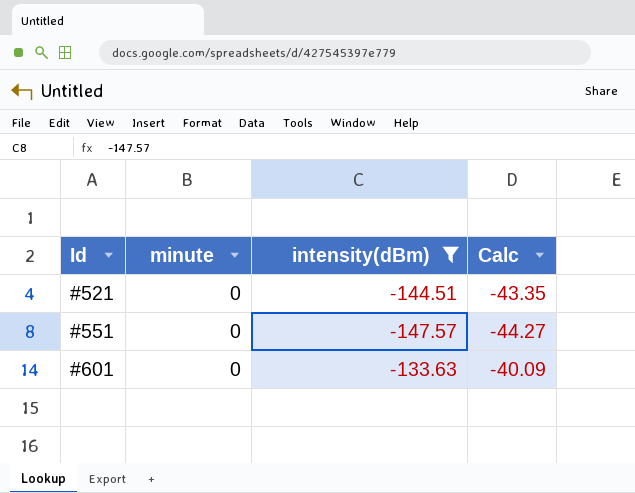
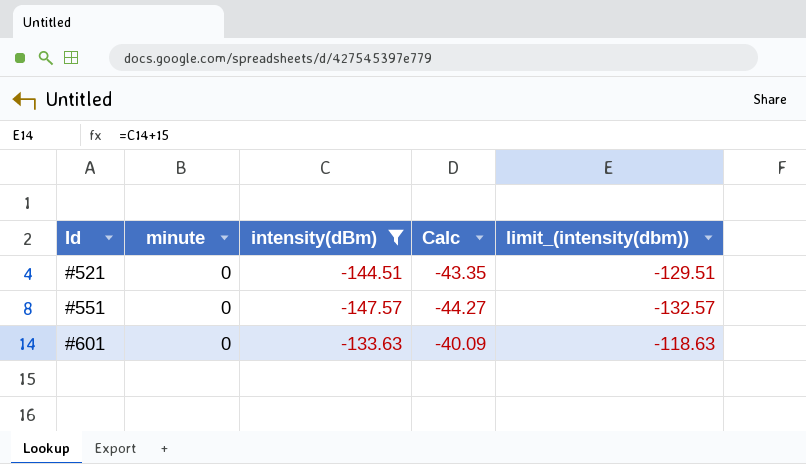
column limit_(intensity(dbm)) | formula: none -> [intensity(dBm)] + 15

